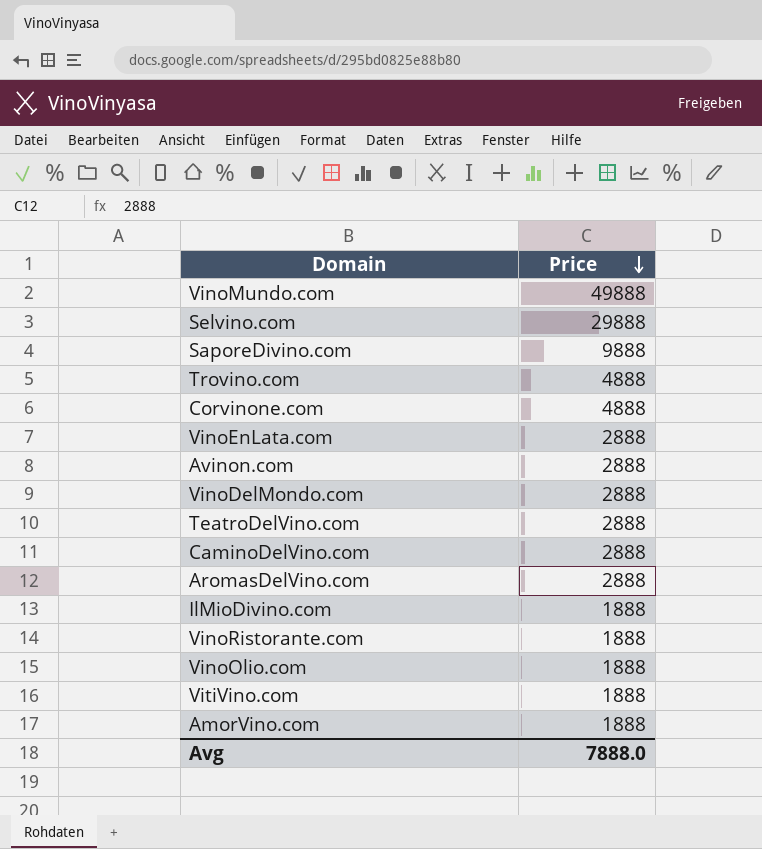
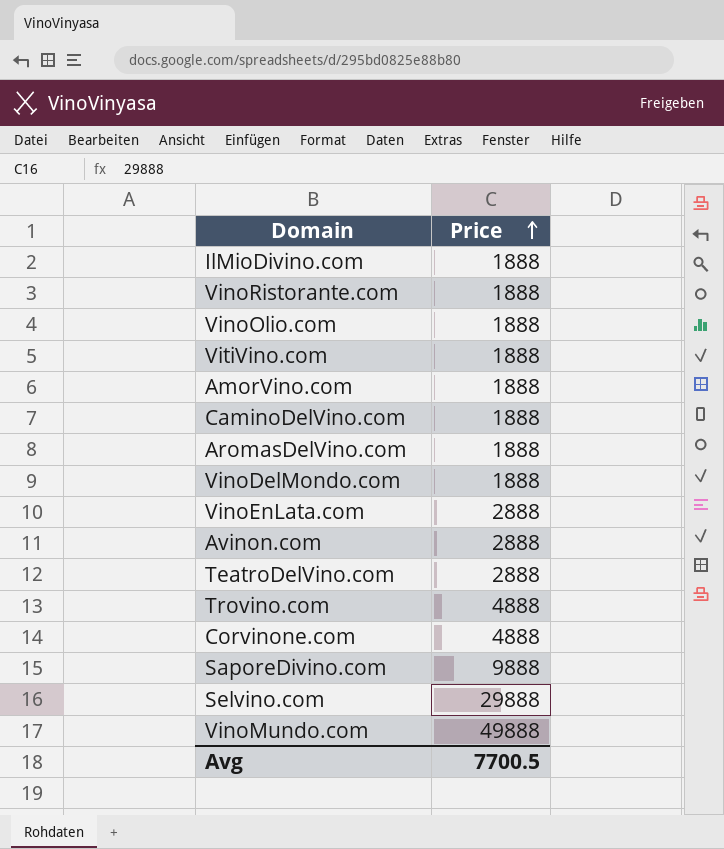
row order: Price descending -> Price ascending
CaminoDelVino.com | Price: 2888 -> 1888
AromasDelVino.com | Price: 2888 -> 1888
VinoDelMondo.com | Price: 2888 -> 1888
Avg | Price: 7888.0 -> 7700.5

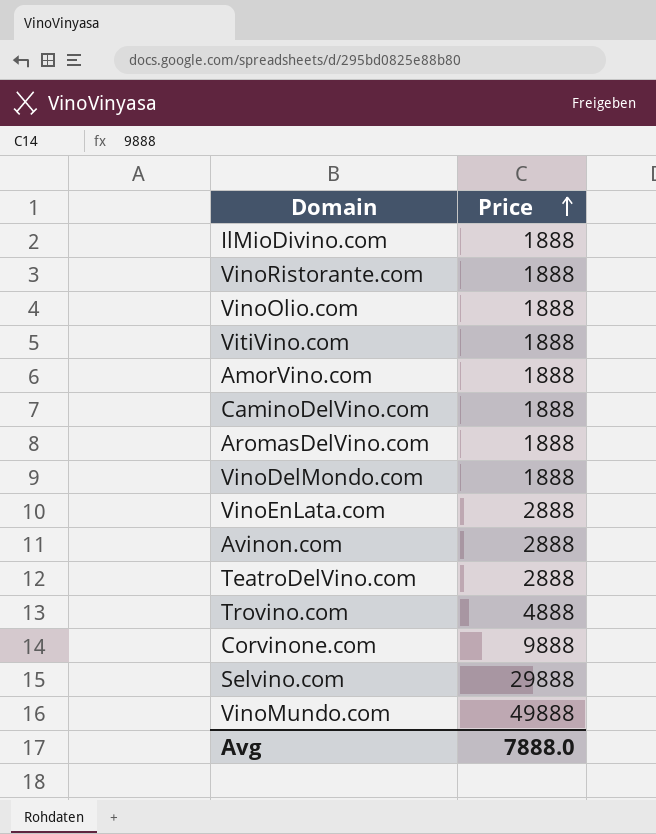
row SaporeDivino.com: 9888 -> none
Corvinone.com | Price: 4888 -> 9888
Avg | Price: 7700.5 -> 7888.0

